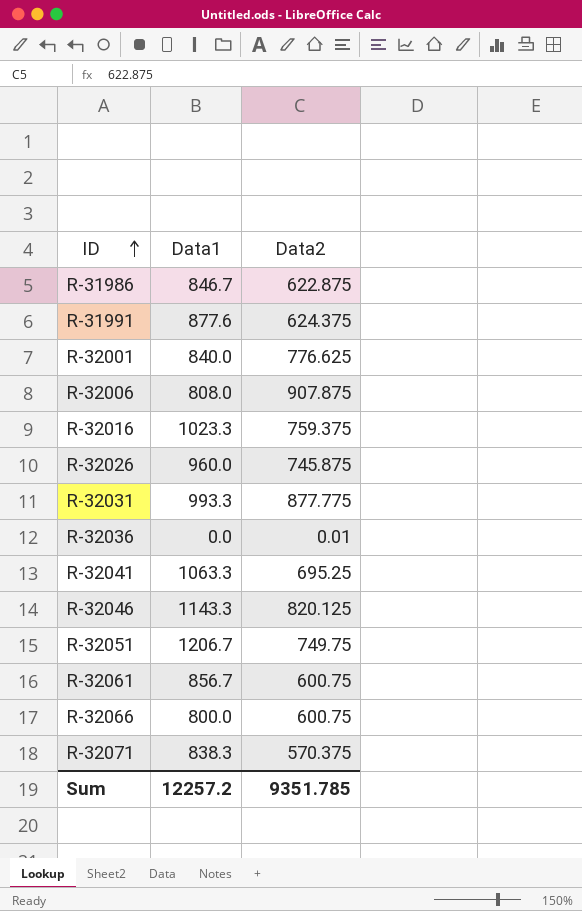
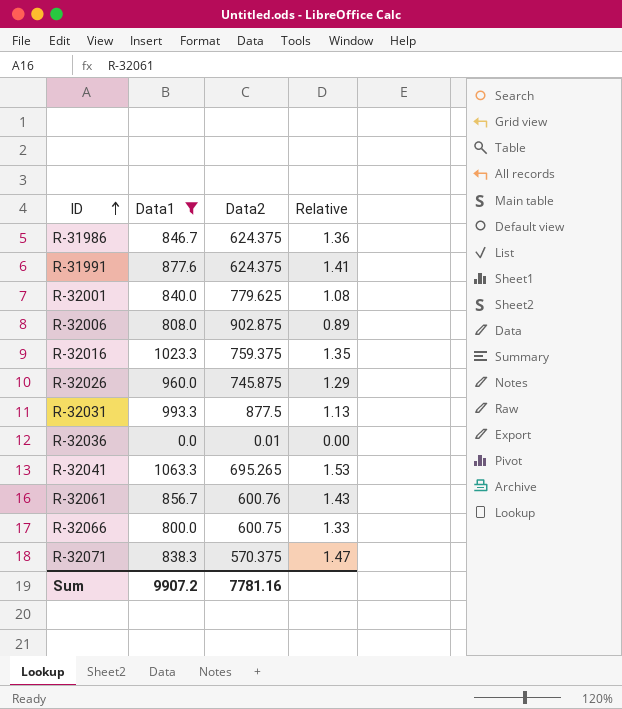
filter: none -> Data1 <= 1063.3
column Relative | formula: none -> [Data1] / [Data2]
R-31986 | Data2: 622.875 -> 624.375
R-32001 | Data2: 776.625 -> 779.625
R-32006 | Data2: 907.875 -> 902.875
R-32031 | Data2: 877.775 -> 877.5
R-32041 | Data2: 695.25 -> 695.265
R-32061 | Data2: 600.75 -> 600.76
Sum | Data1: 12257.2 -> 9907.2
Sum | Data2: 9351.785 -> 7781.16

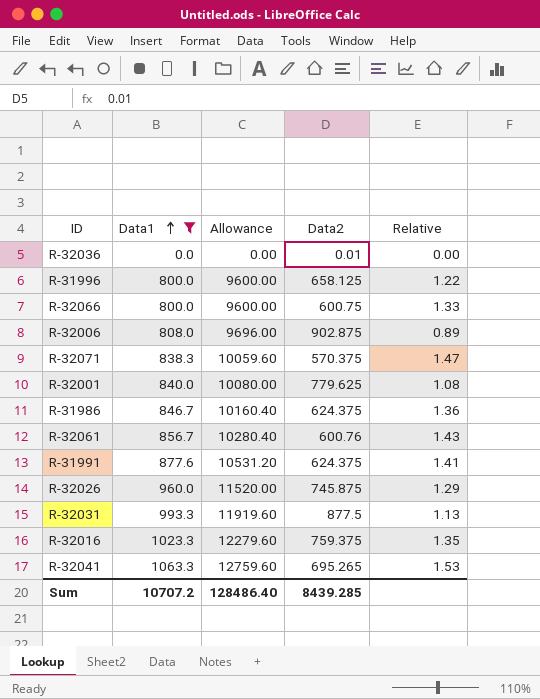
row order: ID ascending -> Data1 ascending
column Allowance | formula: none -> [Data1] * 12
row R-31996: none -> 800.0 | 9600.00 | 658.125 | 1.22
Sum | Data1: 9907.2 -> 10707.2
Sum | Data2: 7781.16 -> 8439.285

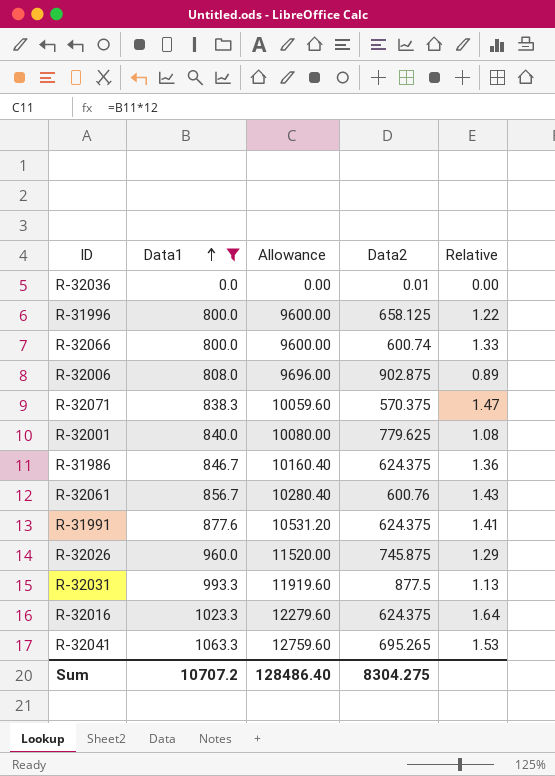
R-32066 | Data2: 600.75 -> 600.74
R-32016 | Data2: 759.375 -> 624.375
R-32016 | Relative: 1.35 -> 1.64
Sum | Data2: 8439.285 -> 8304.275

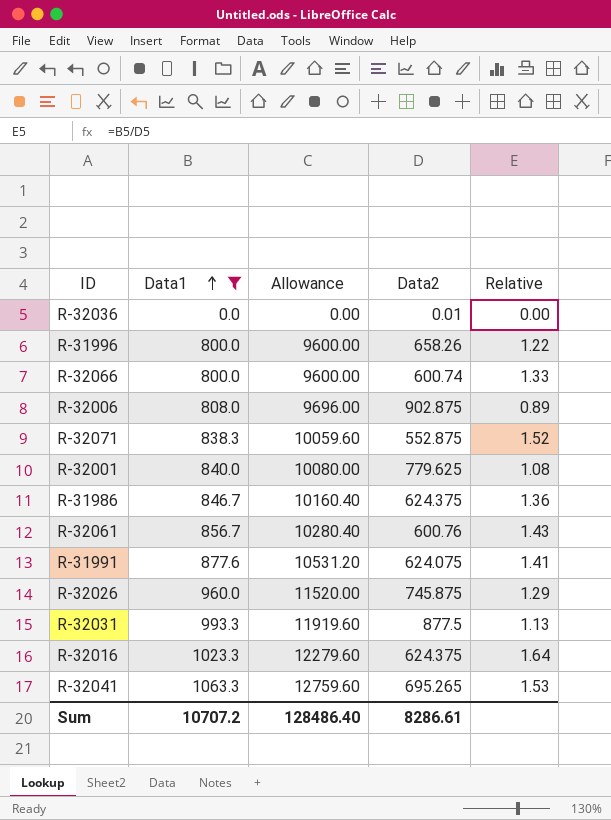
R-31996 | Data2: 658.125 -> 658.26
R-32071 | Data2: 570.375 -> 552.875
R-32071 | Relative: 1.47 -> 1.52
R-31991 | Data2: 624.375 -> 624.075
Sum | Data2: 8304.275 -> 8286.61

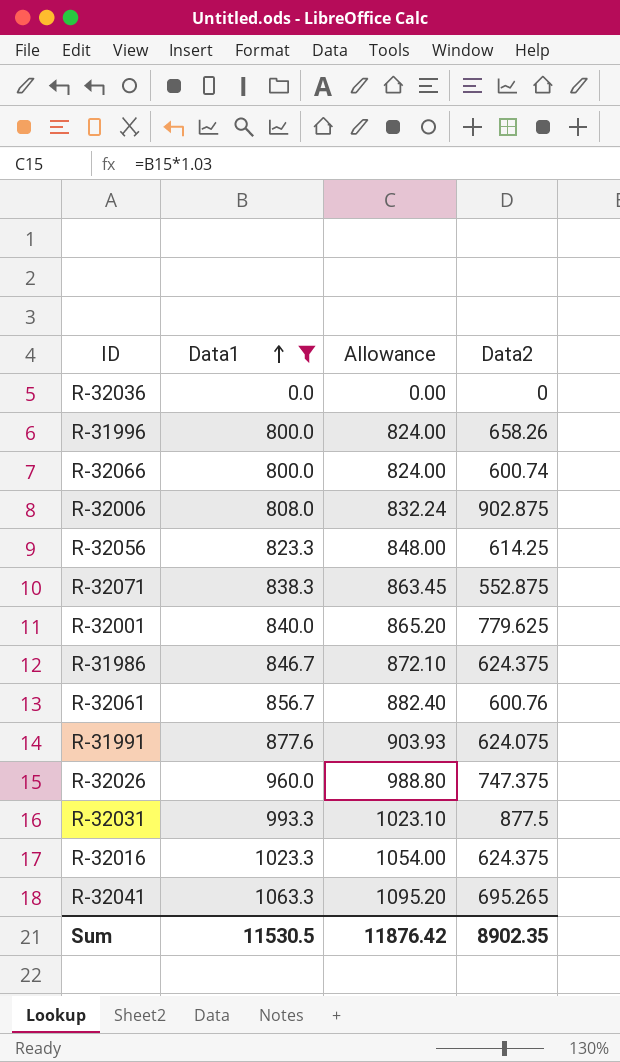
column Relative | formula: [Data1] / [Data2] -> none
column Allowance | formula: [Data1] * 12 -> [Data1] * 1.03
R-32036 | Data2: 0.01 -> 0
row R-32056: none -> 823.3 | 848.00 | 614.25
R-32026 | Data2: 745.875 -> 747.375
Sum | Data1: 10707.2 -> 11530.5
Sum | Allowance: 128486.40 -> 11876.42
Sum | Data2: 8286.61 -> 8902.35

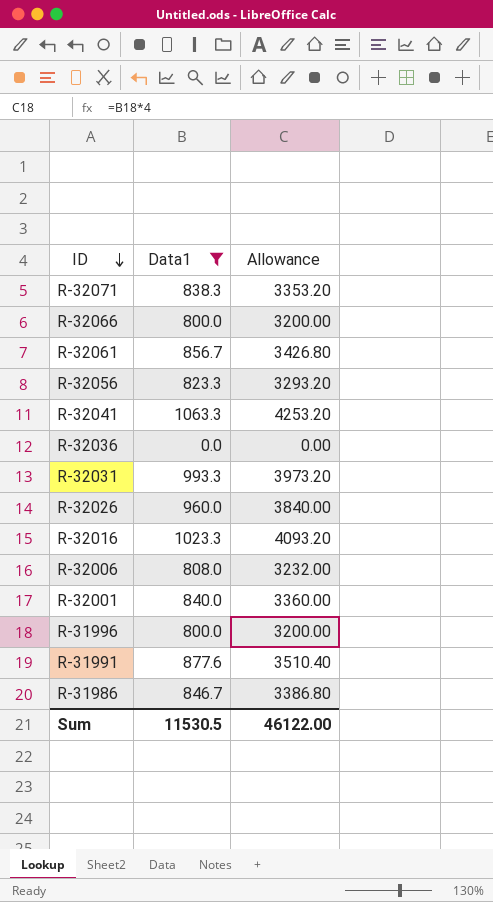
row order: Data1 ascending -> ID descending
column Data2 | position: 4 -> none
column Allowance | formula: [Data1] * 1.03 -> [Data1] * 4
Sum | Allowance: 11876.42 -> 46122.00

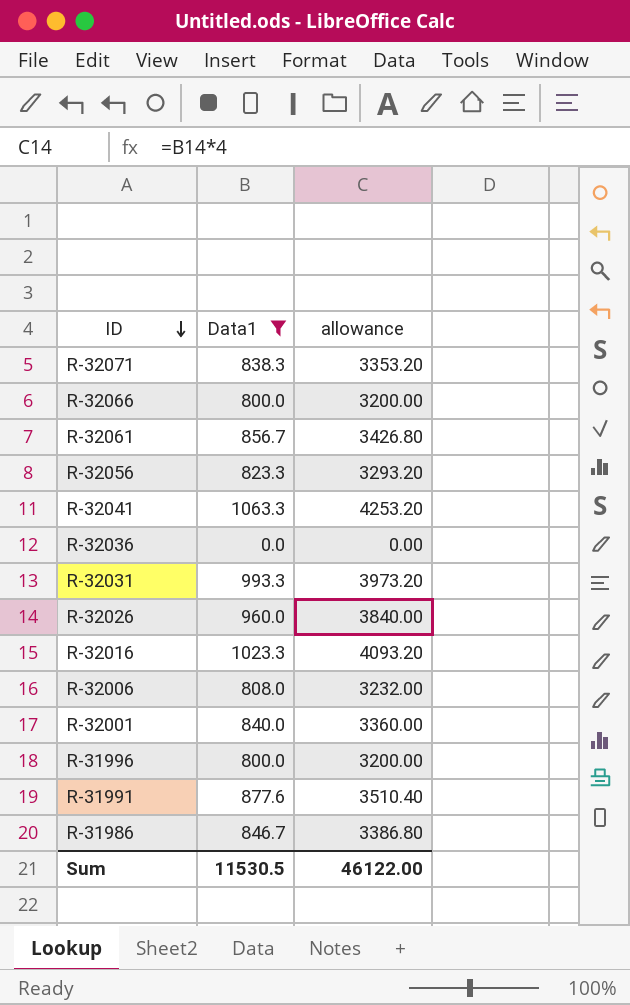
column name: Allowance -> allowance

